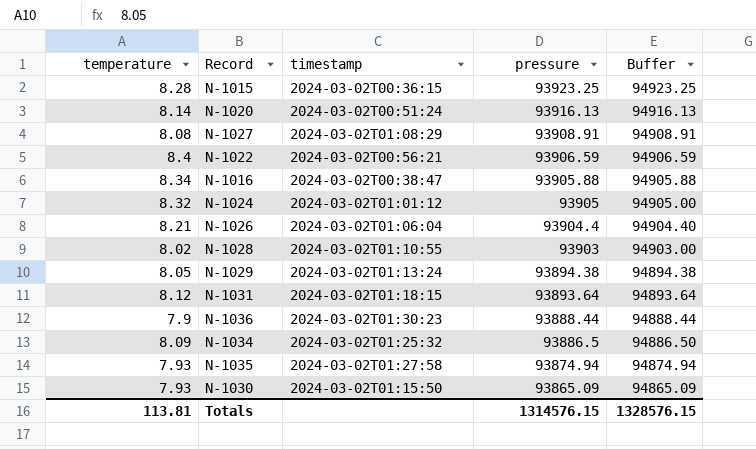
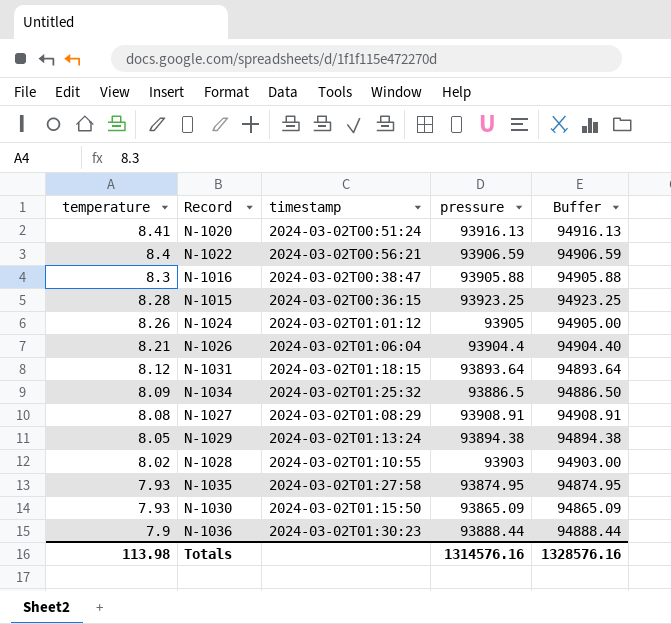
row order: pressure descending -> temperature descending
N-1020 | temperature: 8.14 -> 8.41
N-1016 | temperature: 8.34 -> 8.3
N-1024 | temperature: 8.32 -> 8.26
N-1035 | pressure: 93874.94 -> 93874.95
N-1035 | Buffer: 94874.94 -> 94874.95
Totals | temperature: 113.81 -> 113.98
Totals | pressure: 1314576.15 -> 1314576.16
Totals | Buffer: 1328576.15 -> 1328576.16

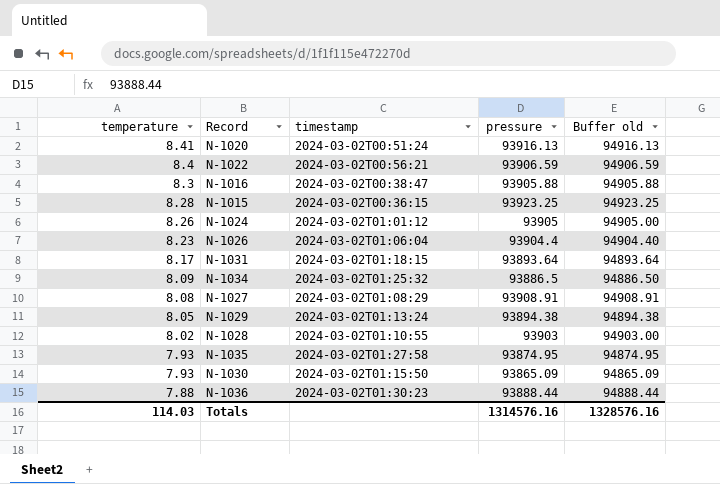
column name: Buffer -> Buffer old
N-1026 | temperature: 8.21 -> 8.23
N-1031 | temperature: 8.12 -> 8.17
N-1036 | temperature: 7.9 -> 7.88
Totals | temperature: 113.98 -> 114.03

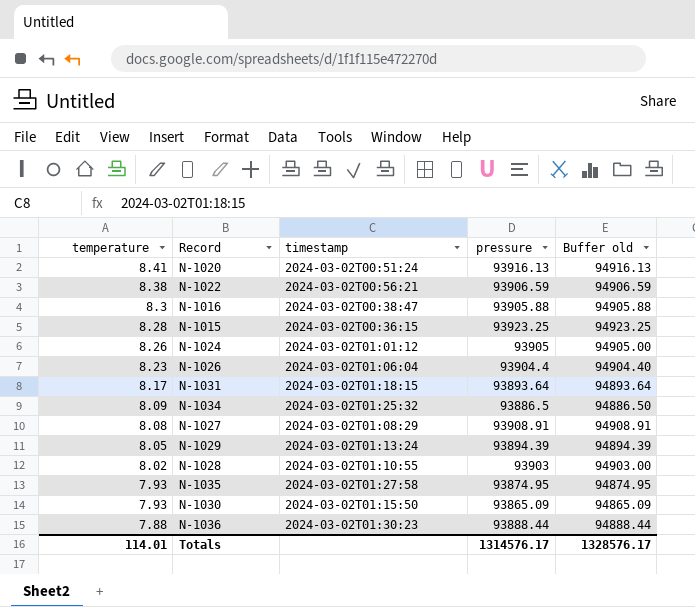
N-1022 | temperature: 8.4 -> 8.38
N-1029 | pressure: 93894.38 -> 93894.39
N-1029 | Buffer old: 94894.38 -> 94894.39
Totals | temperature: 114.03 -> 114.01
Totals | pressure: 1314576.16 -> 1314576.17
Totals | Buffer old: 1328576.16 -> 1328576.17

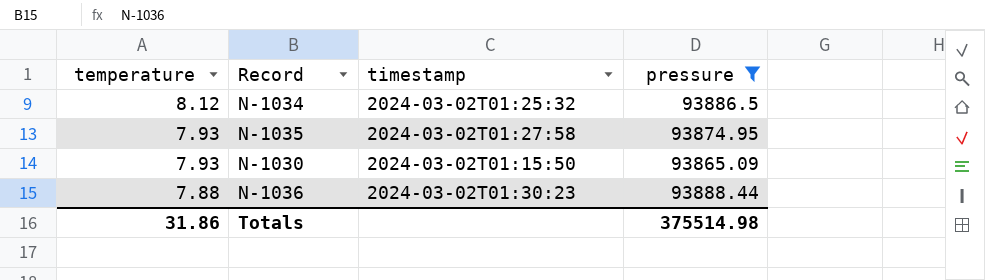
filter: none -> pressure <= 93888.44
column Buffer old | formula: [pressure] + 1000 -> none
N-1034 | temperature: 8.09 -> 8.12
Totals | temperature: 114.01 -> 31.86
Totals | pressure: 1314576.17 -> 375514.98

